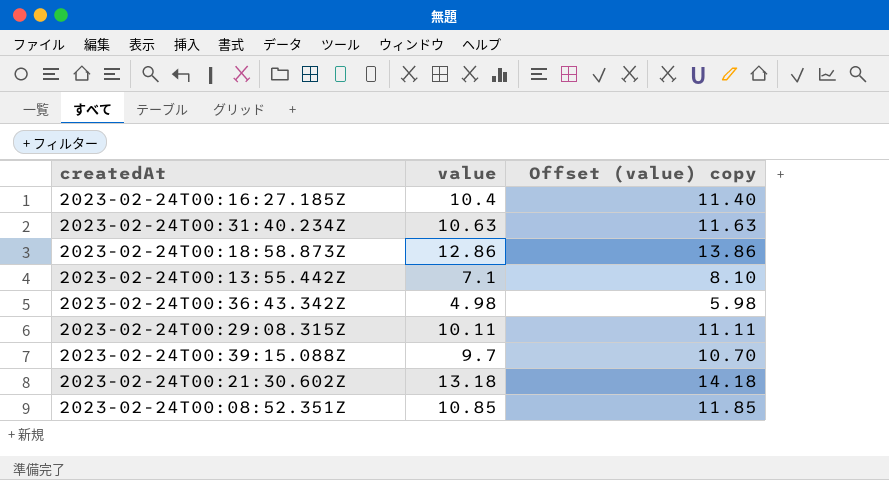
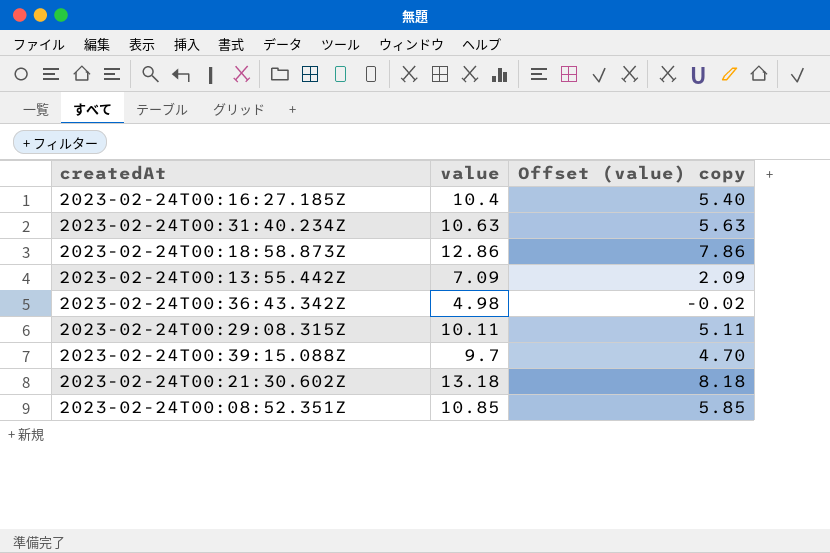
column Offset (value) copy | formula: [value] + 1 -> [value] - 5
2023-02-24T00:13:55.442Z | value: 7.1 -> 7.09

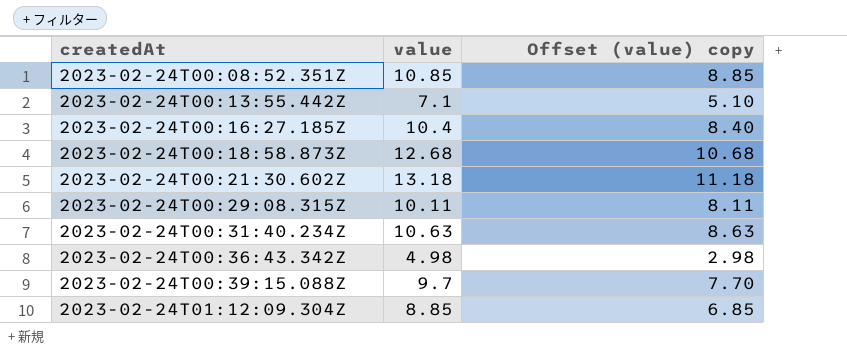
row order: none -> createdAt ascending
column Offset (value) copy | formula: [value] - 5 -> [value] - 2
2023-02-24T00:13:55.442Z | value: 7.09 -> 7.1
2023-02-24T00:18:58.873Z | value: 12.86 -> 12.68
row 2023-02-24T01:12:09.304Z: none -> 8.85 | 6.85

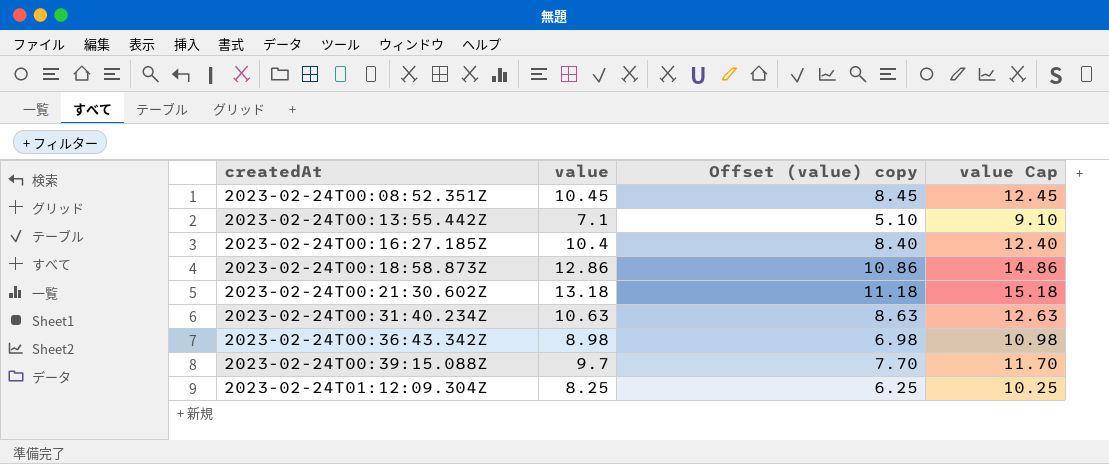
column value Cap | formula: none -> [value] + 2
row 2023-02-24T00:29:08.315Z: 10.11 | 8.11 -> none
2023-02-24T00:08:52.351Z | value: 10.85 -> 10.45
2023-02-24T00:08:52.351Z | Offset (value) copy: 8.85 -> 8.45
2023-02-24T00:18:58.873Z | value: 12.68 -> 12.86
2023-02-24T00:18:58.873Z | Offset (value) copy: 10.68 -> 10.86
2023-02-24T00:36:43.342Z | value: 4.98 -> 8.98
2023-02-24T00:36:43.342Z | Offset (value) copy: 2.98 -> 6.98
2023-02-24T01:12:09.304Z | value: 8.85 -> 8.25
2023-02-24T01:12:09.304Z | Offset (value) copy: 6.85 -> 6.25

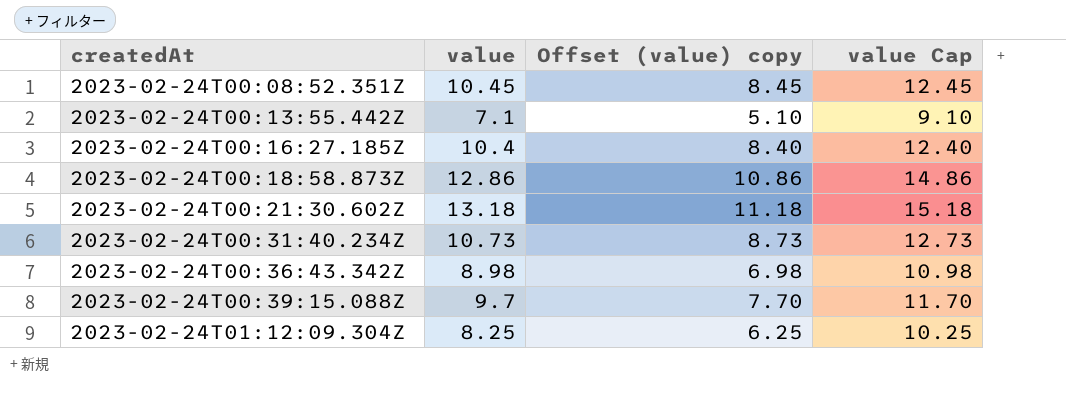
2023-02-24T00:31:40.234Z | value: 10.63 -> 10.73
2023-02-24T00:31:40.234Z | Offset (value) copy: 8.63 -> 8.73
2023-02-24T00:31:40.234Z | value Cap: 12.63 -> 12.73

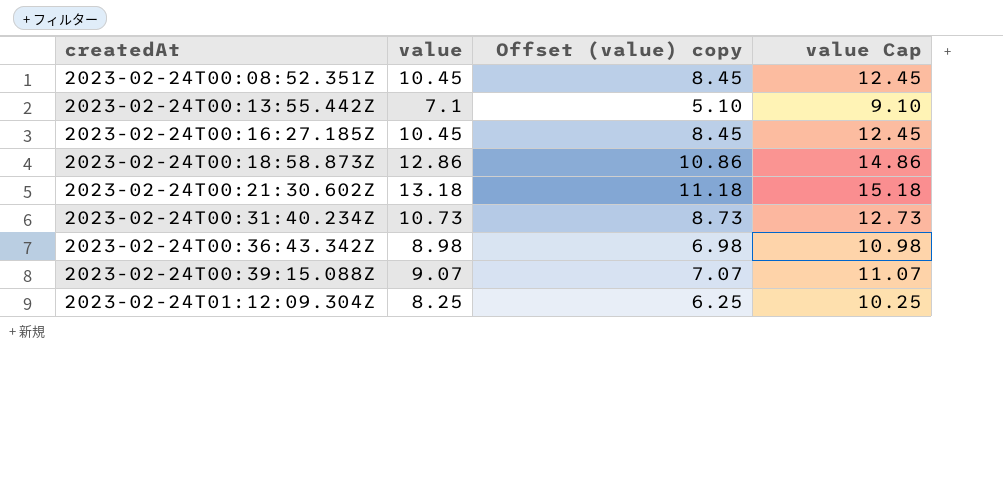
2023-02-24T00:16:27.185Z | value: 10.4 -> 10.45
2023-02-24T00:16:27.185Z | Offset (value) copy: 8.40 -> 8.45
2023-02-24T00:16:27.185Z | value Cap: 12.40 -> 12.45
2023-02-24T00:39:15.088Z | value: 9.7 -> 9.07
2023-02-24T00:39:15.088Z | Offset (value) copy: 7.70 -> 7.07
2023-02-24T00:39:15.088Z | value Cap: 11.70 -> 11.07

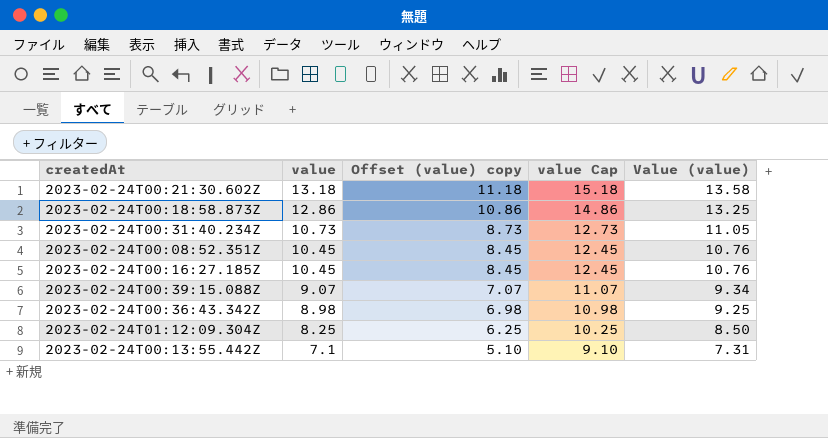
row order: createdAt ascending -> value descending
column Value (value) | formula: none -> [value] * 1.03

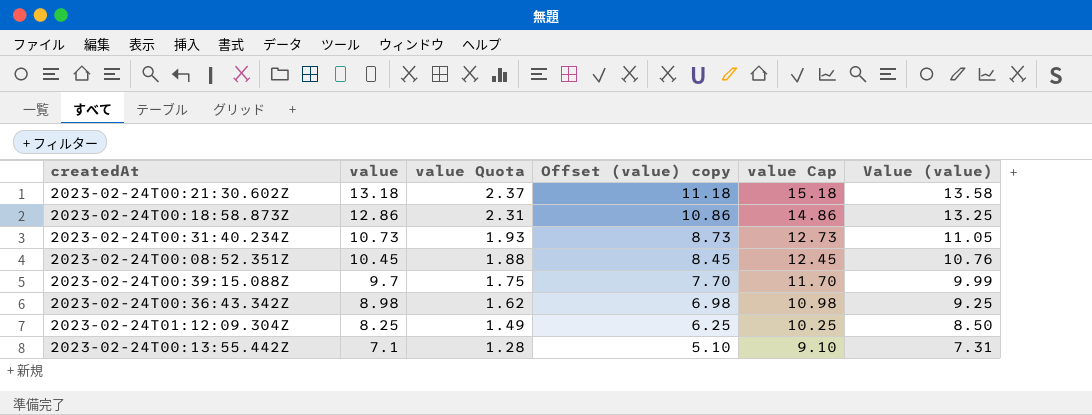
column value Quota | formula: none -> [value] * 0.18
row 2023-02-24T00:16:27.185Z: 10.45 | 8.45 | 12.45 | 10.76 -> none
2023-02-24T00:39:15.088Z | value: 9.07 -> 9.7
2023-02-24T00:39:15.088Z | Offset (value) copy: 7.07 -> 7.70
2023-02-24T00:39:15.088Z | value Cap: 11.07 -> 11.70
2023-02-24T00:39:15.088Z | Value (value): 9.34 -> 9.99

